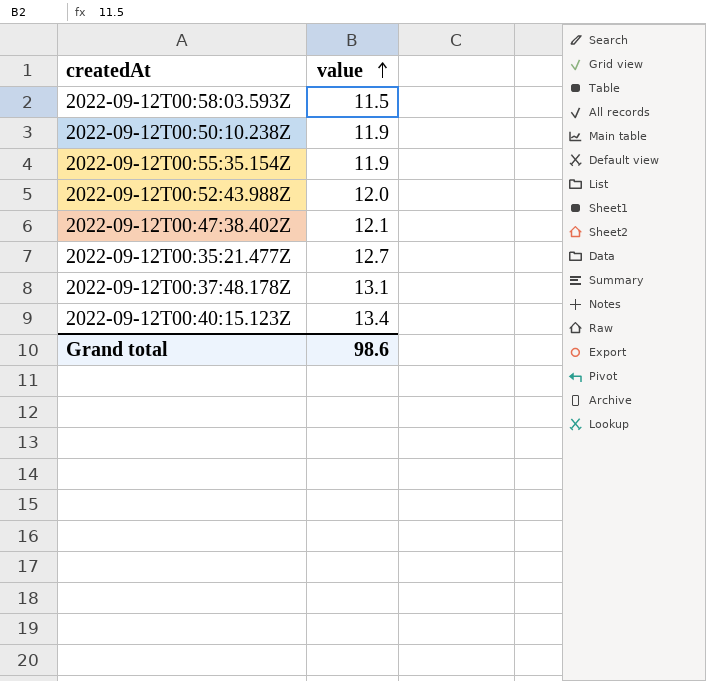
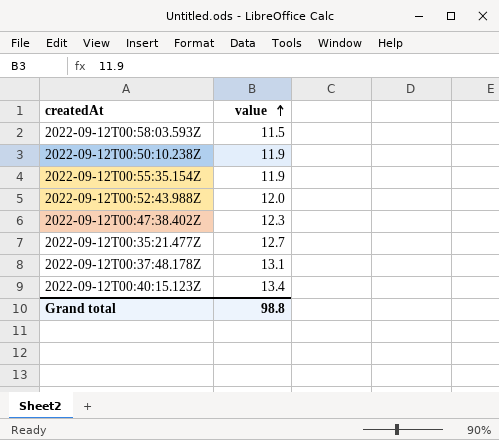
2022-09-12T00:47:38.402Z | value: 12.1 -> 12.3
Grand total | value: 98.6 -> 98.8

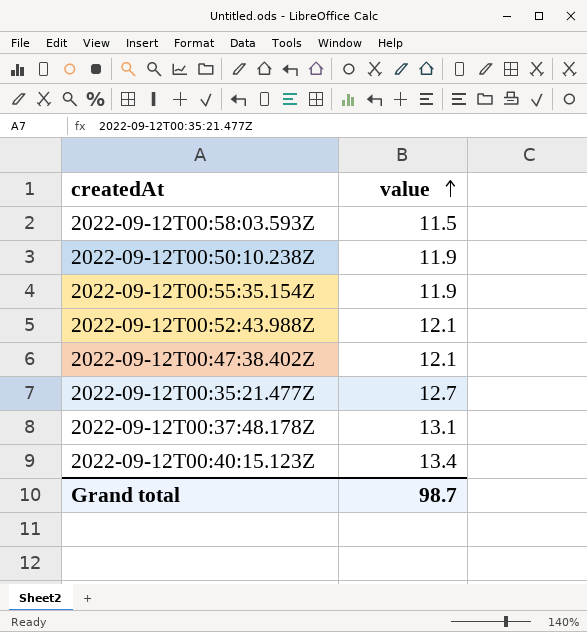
2022-09-12T00:52:43.988Z | value: 12.0 -> 12.1
2022-09-12T00:47:38.402Z | value: 12.3 -> 12.1
Grand total | value: 98.8 -> 98.7

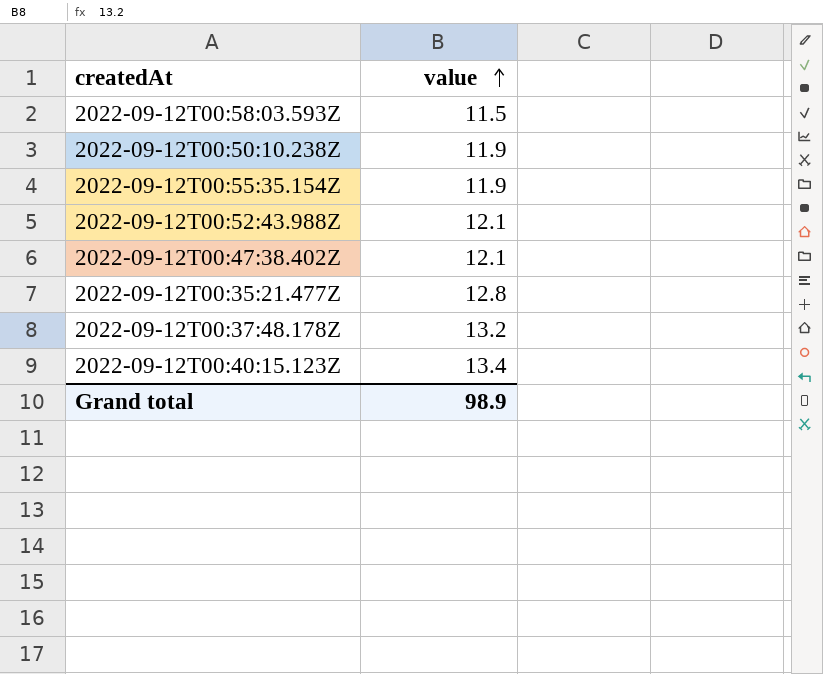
2022-09-12T00:35:21.477Z | value: 12.7 -> 12.8
2022-09-12T00:37:48.178Z | value: 13.1 -> 13.2
Grand total | value: 98.7 -> 98.9

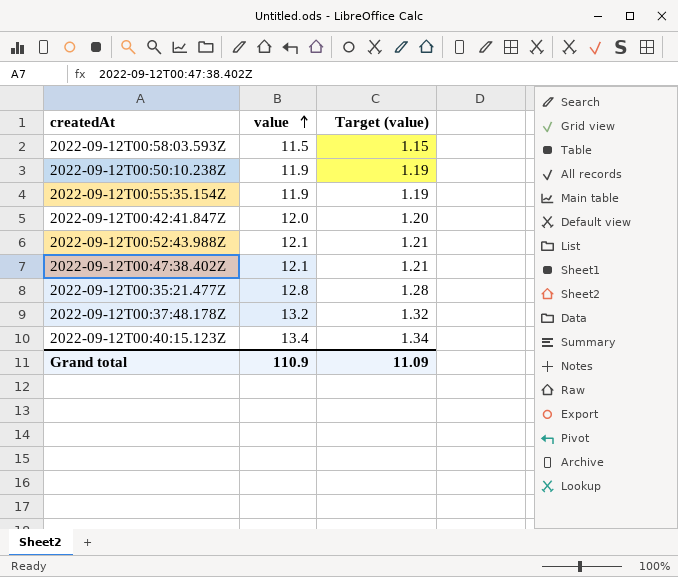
column Target (value) | formula: none -> [value] * 0.1
row 2022-09-12T00:42:41.847Z: none -> 12.0 | 1.20
Grand total | value: 98.9 -> 110.9

